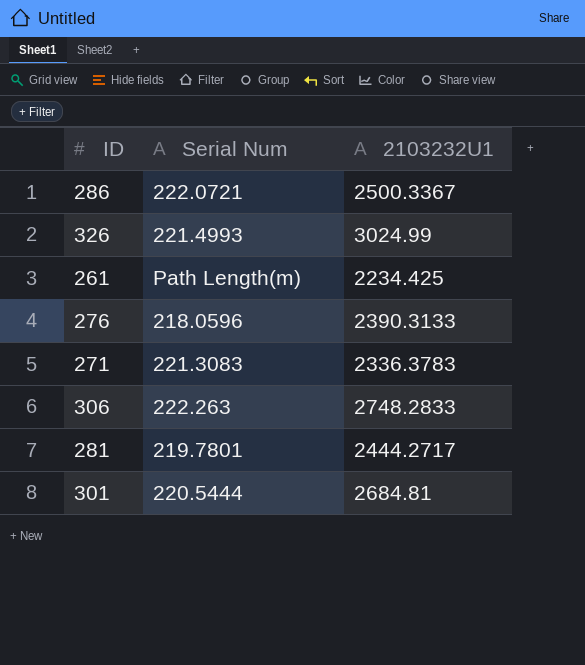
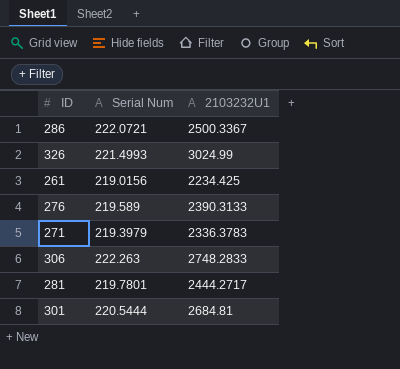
261 | Serial Num: Path Length(m) -> 219.0156
276 | Serial Num: 218.0596 -> 219.589
271 | Serial Num: 221.3083 -> 219.3979

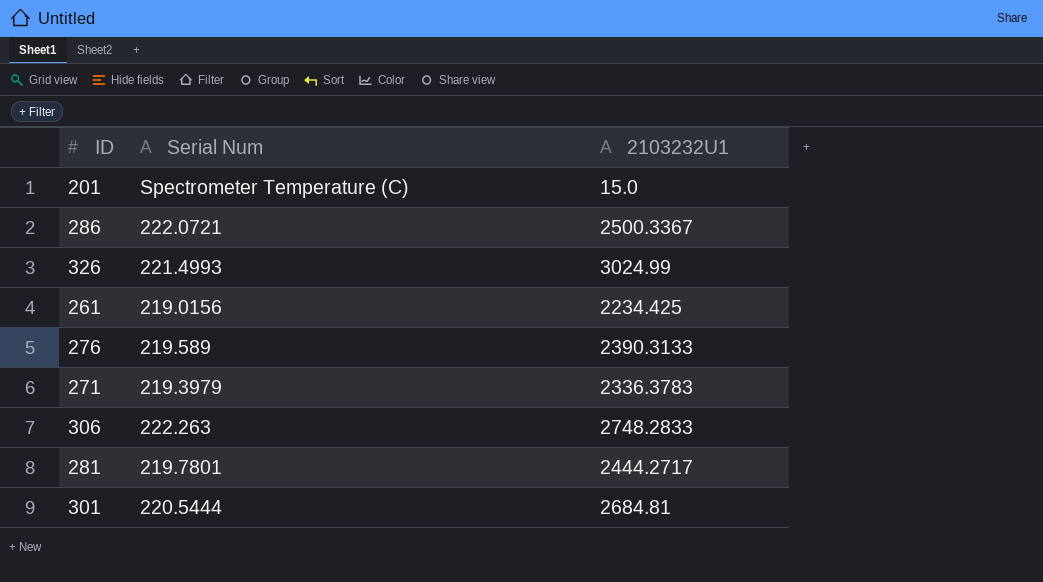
row 201: none -> Spectrometer Temperature (C) | 15.0

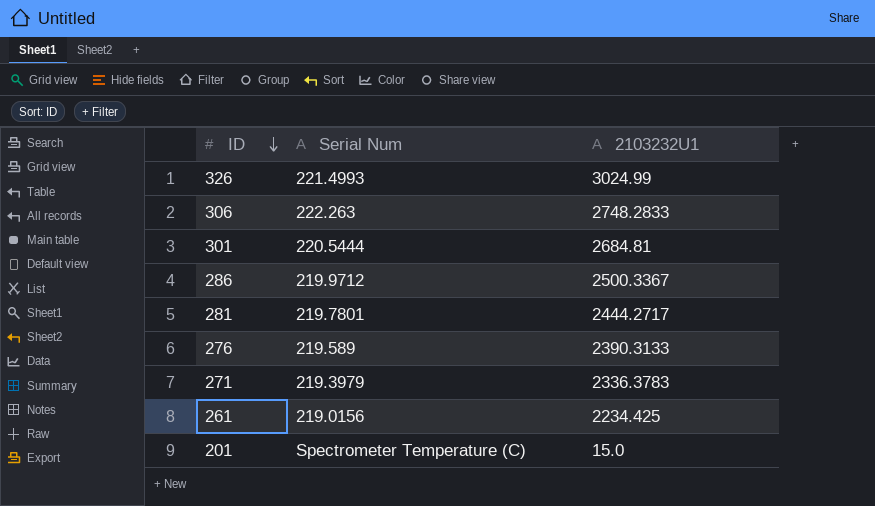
row order: none -> ID descending
286 | Serial Num: 222.0721 -> 219.9712

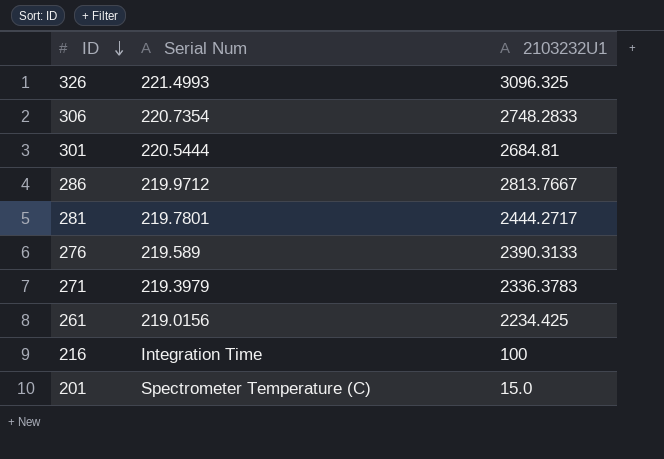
326 | 2103232U1: 3024.99 -> 3096.325
306 | Serial Num: 222.263 -> 220.7354
286 | 2103232U1: 2500.3367 -> 2813.7667
row 216: none -> Integration Time | 100

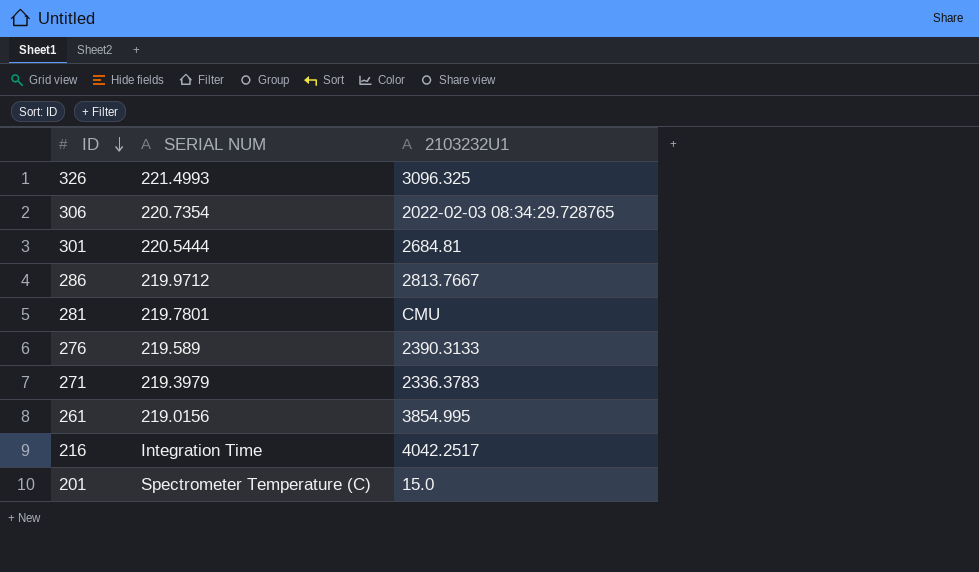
column name: Serial Num -> SERIAL NUM
306 | 2103232U1: 2748.2833 -> 2022-02-03 08:34:29.728765
281 | 2103232U1: 2444.2717 -> CMU
261 | 2103232U1: 2234.425 -> 3854.995
216 | 2103232U1: 100 -> 4042.2517

